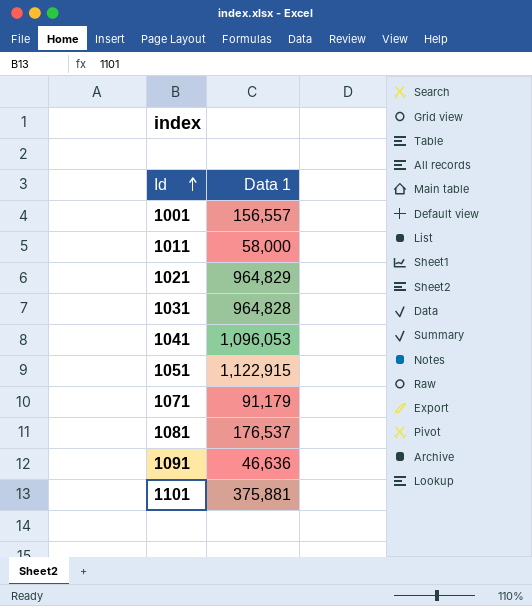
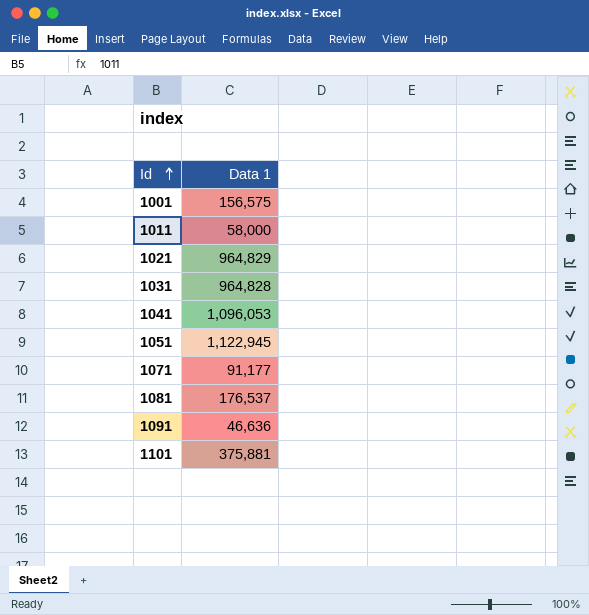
1001 | Data 1: 156,557 -> 156,575
1051 | Data 1: 1,122,915 -> 1,122,945
1071 | Data 1: 91,179 -> 91,177

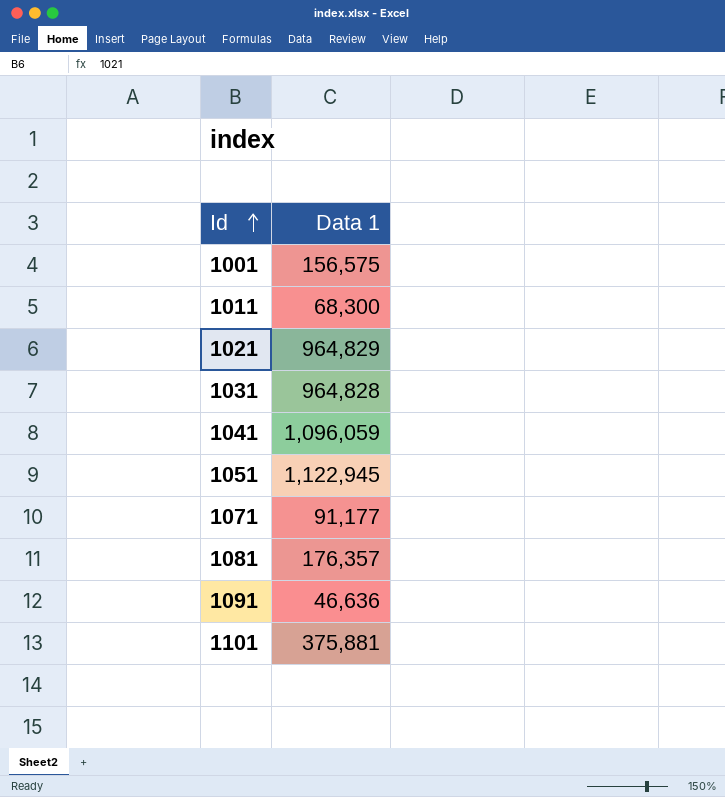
1011 | Data 1: 58,000 -> 68,300
1041 | Data 1: 1,096,053 -> 1,096,059
1081 | Data 1: 176,537 -> 176,357

